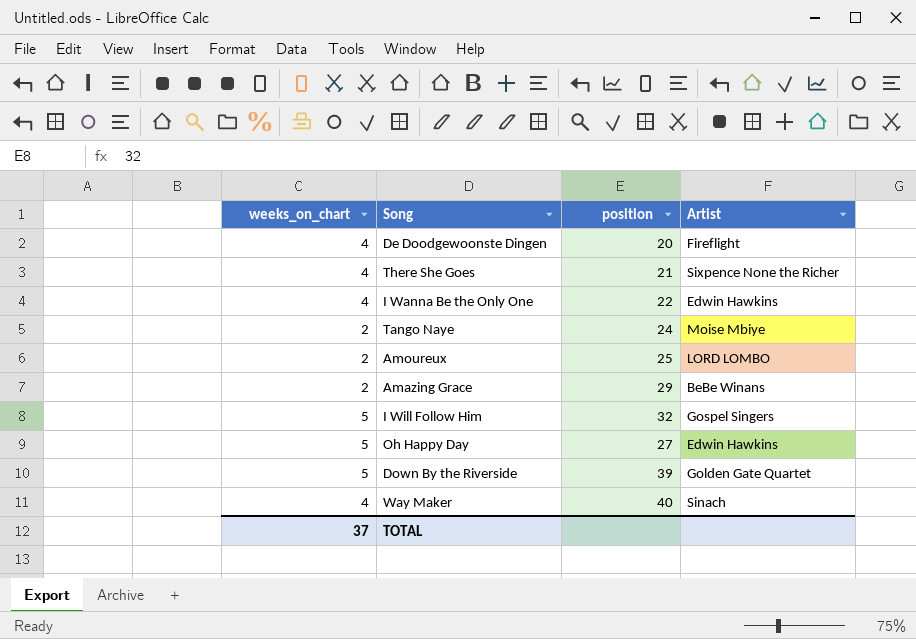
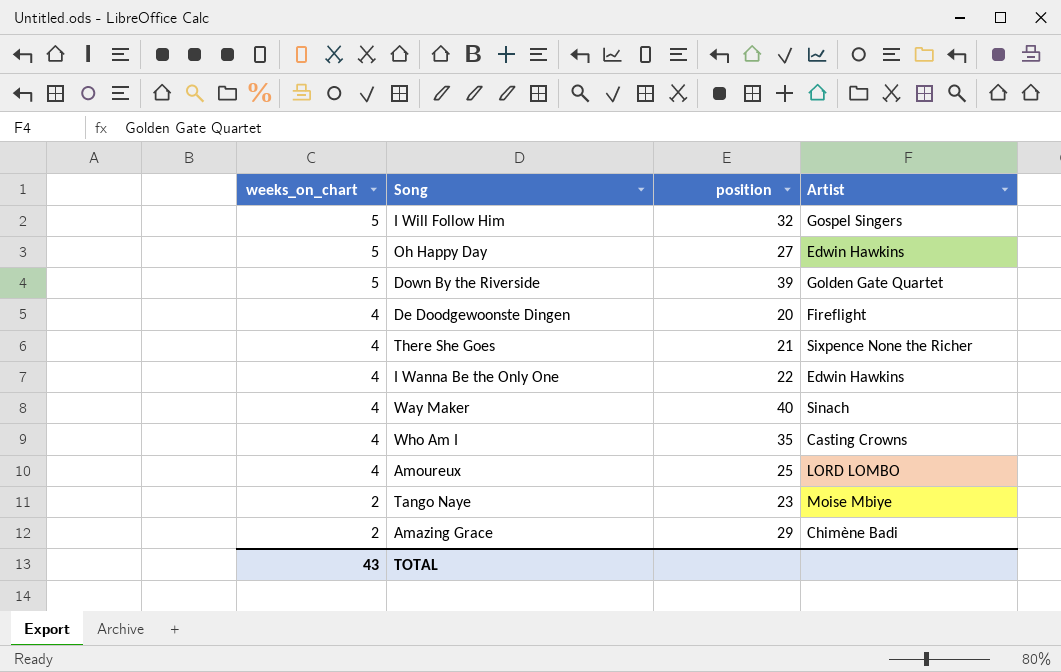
row order: none -> weeks_on_chart descending
row Who Am I: none -> 4 | 35 | Casting Crowns
Amoureux | weeks_on_chart: 2 -> 4
Tango Naye | position: 24 -> 23
Amazing Grace | Artist: BeBe Winans -> Chimène Badi
TOTAL | weeks_on_chart: 37 -> 43

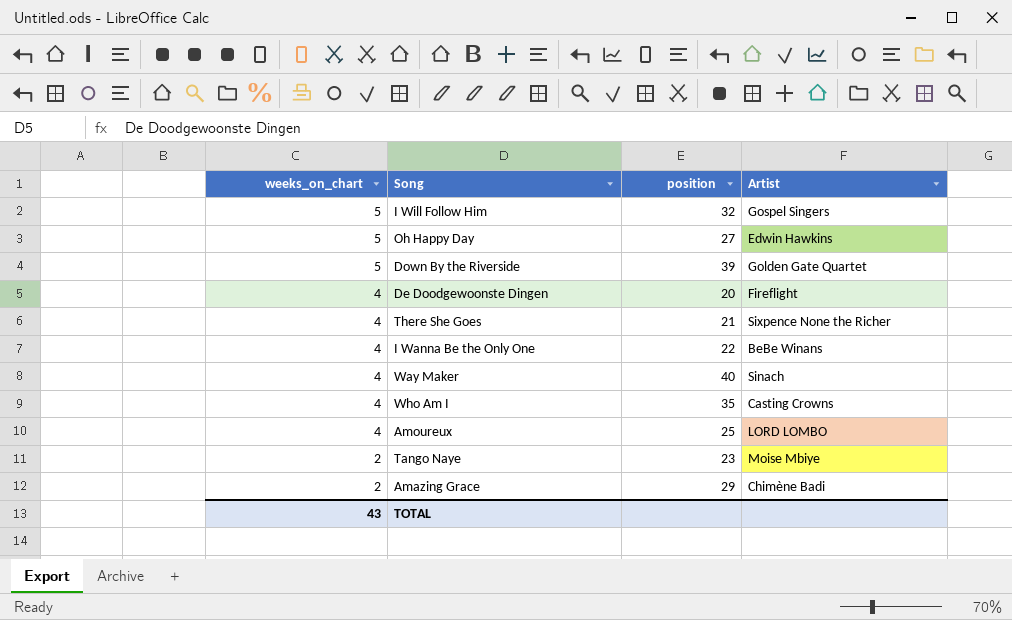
I Wanna Be the Only One | Artist: Edwin Hawkins -> BeBe Winans

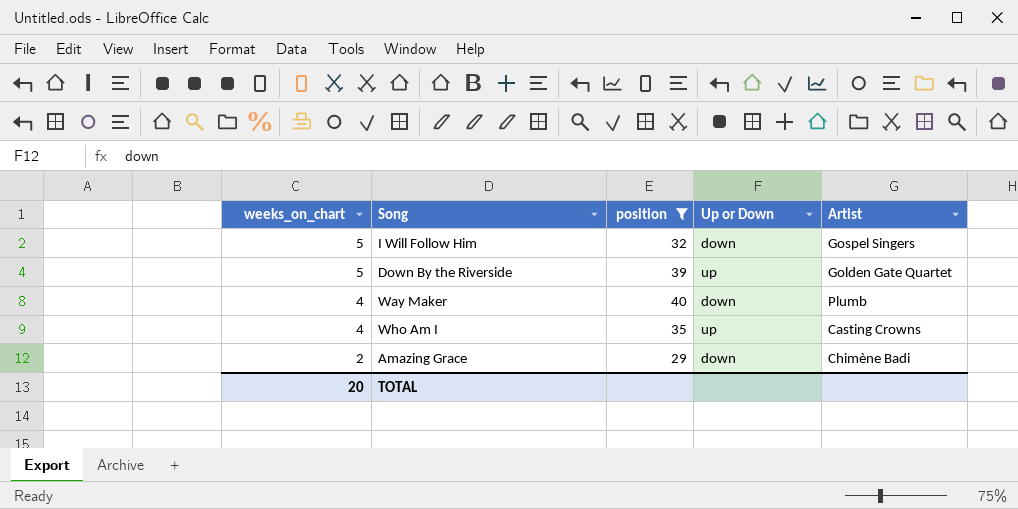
filter: none -> position >= 29
column Up or Down | position: none -> 4
Way Maker | Artist: Sinach -> Plumb
TOTAL | weeks_on_chart: 43 -> 20

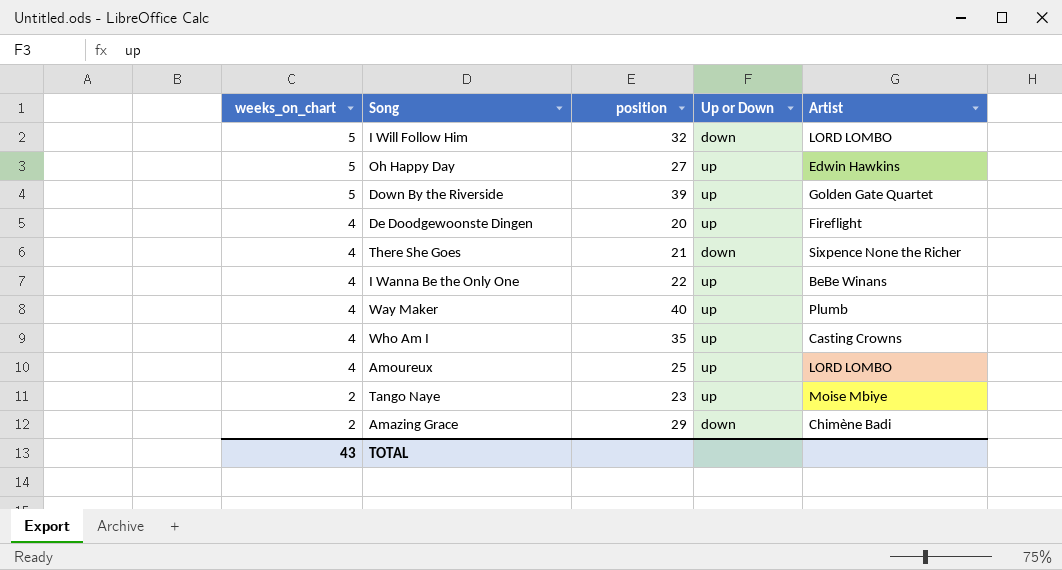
filter: position >= 29 -> none
I Will Follow Him | Artist: Gospel Singers -> LORD LOMBO
Way Maker | Up or Down: down -> up
TOTAL | weeks_on_chart: 20 -> 43

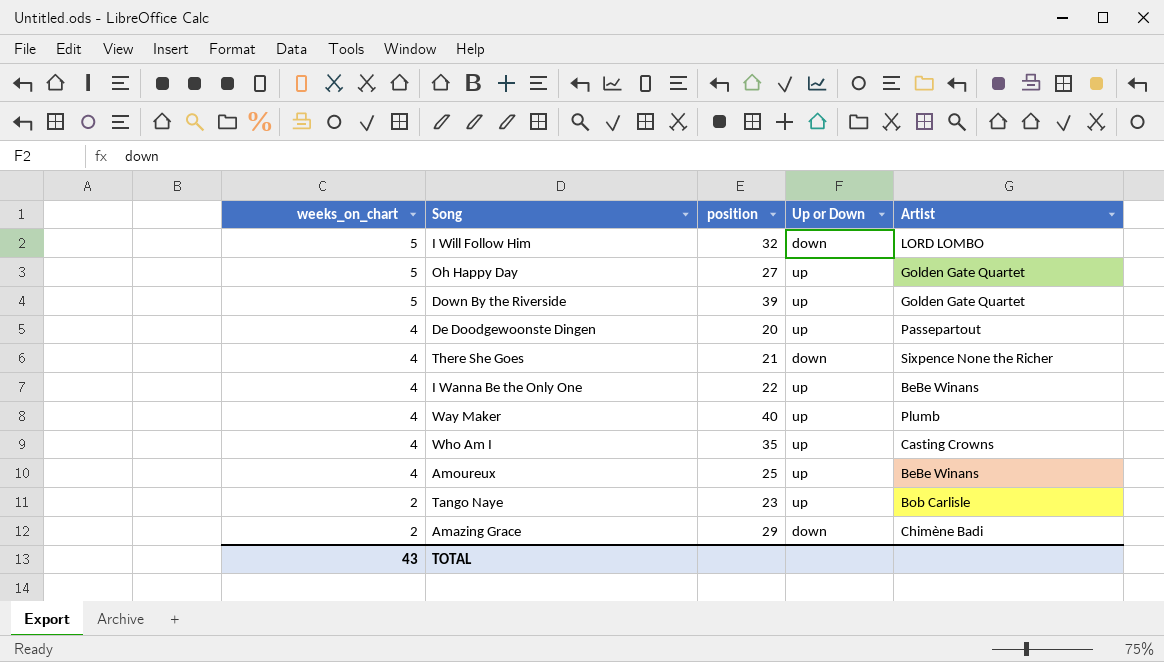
Oh Happy Day | Artist: Edwin Hawkins -> Golden Gate Quartet
De Doodgewoonste Dingen | Artist: Fireflight -> Passepartout
Amoureux | Artist: LORD LOMBO -> BeBe Winans
Tango Naye | Artist: Moise Mbiye -> Bob Carlisle

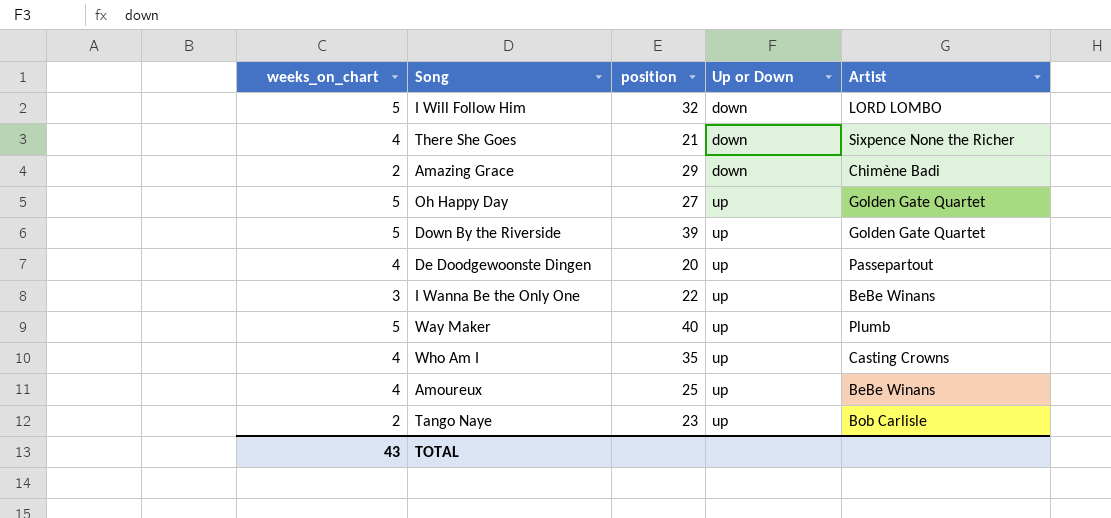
row order: weeks_on_chart descending -> Up or Down ascending
I Wanna Be the Only One | weeks_on_chart: 4 -> 3
Way Maker | weeks_on_chart: 4 -> 5

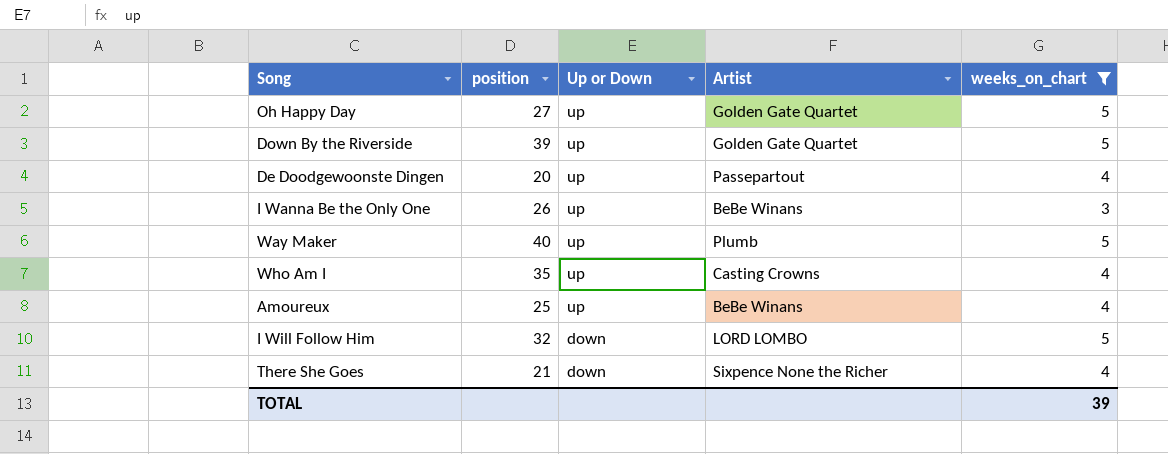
filter: none -> weeks_on_chart != 2
row order: Up or Down ascending -> Up or Down descending
column weeks_on_chart | position: 1 -> 5
I Wanna Be the Only One | position: 22 -> 26
TOTAL | weeks_on_chart: 43 -> 39

